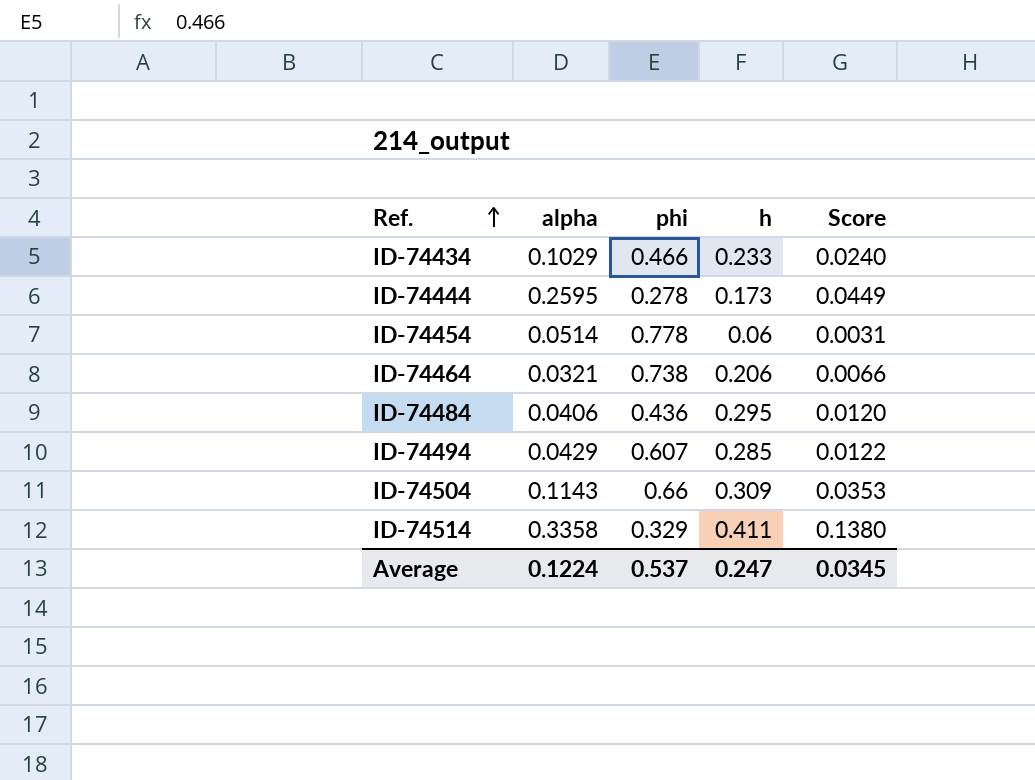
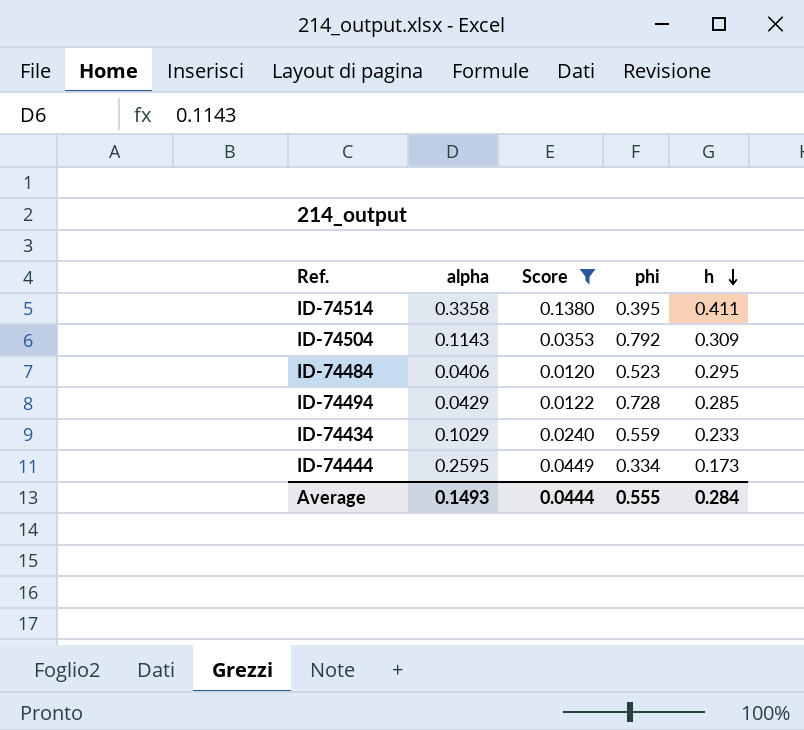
filter: none -> Score >= 0.0120
row order: Ref. ascending -> h descending
column Score | position: 5 -> 3
ID-74514 | phi: 0.329 -> 0.395
ID-74504 | phi: 0.66 -> 0.792
ID-74484 | phi: 0.436 -> 0.523
ID-74494 | phi: 0.607 -> 0.728
ID-74434 | phi: 0.466 -> 0.559
ID-74444 | phi: 0.278 -> 0.334
Average | alpha: 0.1224 -> 0.1493
Average | Score: 0.0345 -> 0.0444
Average | phi: 0.537 -> 0.555
Average | h: 0.247 -> 0.284

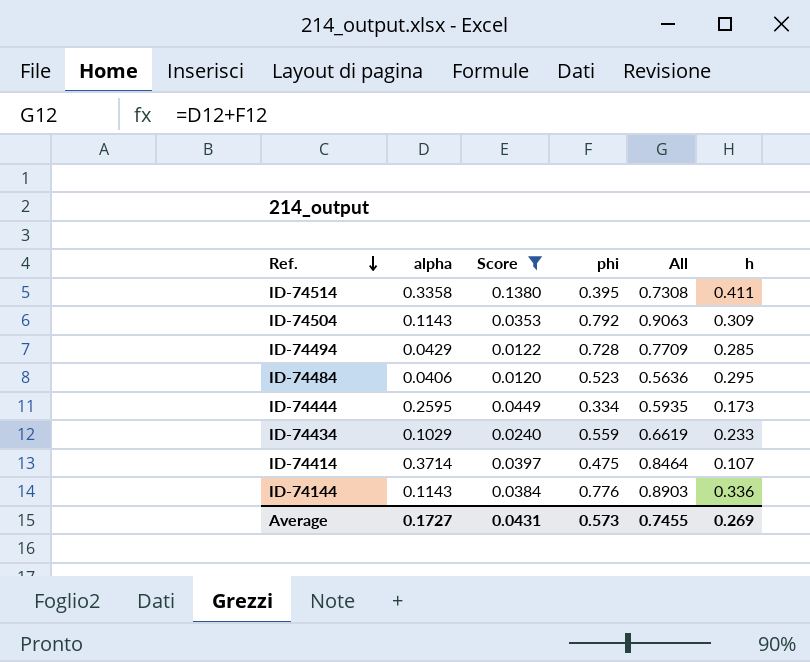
row order: h descending -> Ref. descending
column All | formula: none -> [alpha] + [phi]
row ID-74414: none -> 0.3714 | 0.0397 | 0.475 | 0.8464 | 0.107
row ID-74144: none -> 0.1143 | 0.0384 | 0.776 | 0.8903 | 0.336
Average | alpha: 0.1493 -> 0.1727
Average | Score: 0.0444 -> 0.0431
Average | phi: 0.555 -> 0.573
Average | h: 0.284 -> 0.269

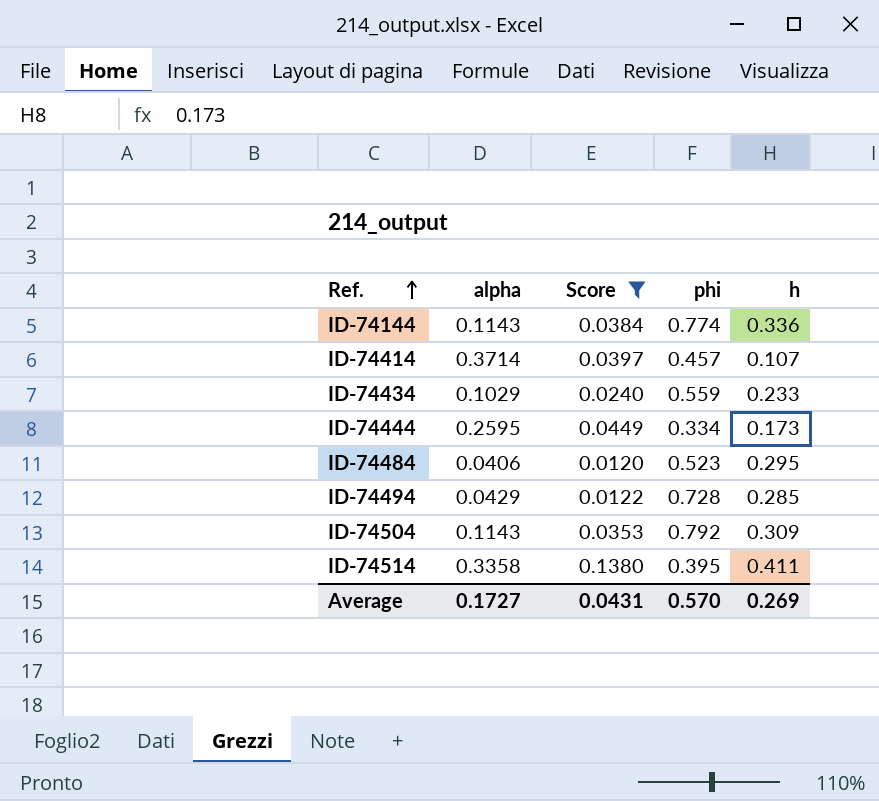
row order: Ref. descending -> Ref. ascending
column All | formula: [alpha] + [phi] -> none
ID-74144 | phi: 0.776 -> 0.774
ID-74414 | phi: 0.475 -> 0.457
Average | phi: 0.573 -> 0.570

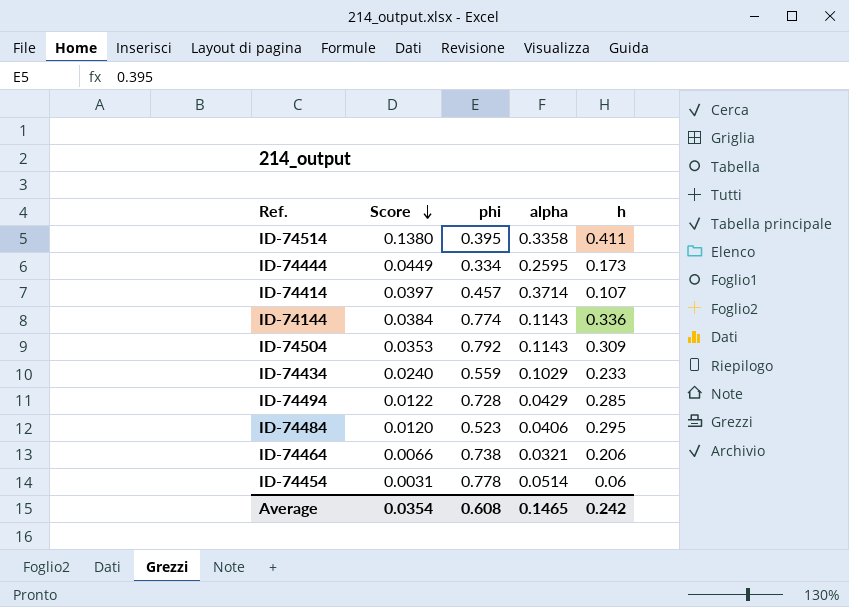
filter: Score >= 0.0120 -> none
row order: Ref. ascending -> Score descending
column alpha | position: 2 -> 4
Average | Score: 0.0431 -> 0.0354
Average | phi: 0.570 -> 0.608
Average | alpha: 0.1727 -> 0.1465
Average | h: 0.269 -> 0.242

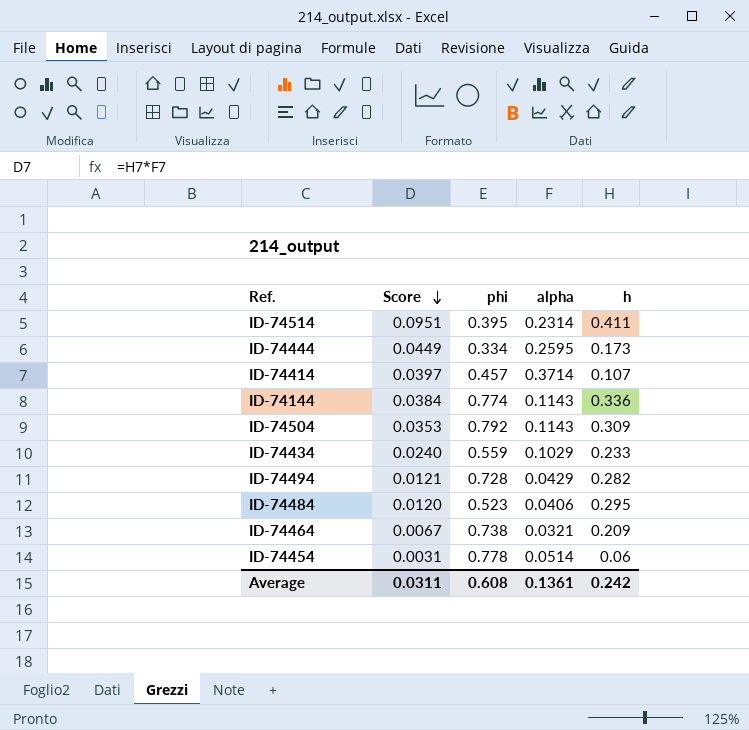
ID-74514 | Score: 0.1380 -> 0.0951
ID-74514 | alpha: 0.3358 -> 0.2314
ID-74494 | Score: 0.0122 -> 0.0121
ID-74494 | h: 0.285 -> 0.282
ID-74464 | Score: 0.0066 -> 0.0067
ID-74464 | h: 0.206 -> 0.209
Average | Score: 0.0354 -> 0.0311
Average | alpha: 0.1465 -> 0.1361

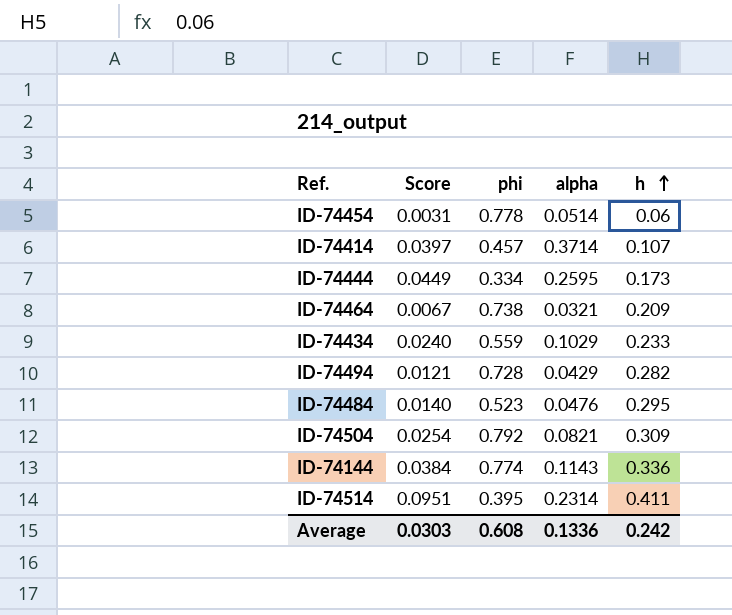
row order: Score descending -> h ascending
ID-74484 | Score: 0.0120 -> 0.0140
ID-74484 | alpha: 0.0406 -> 0.0476
ID-74504 | Score: 0.0353 -> 0.0254
ID-74504 | alpha: 0.1143 -> 0.0821
Average | Score: 0.0311 -> 0.0303
Average | alpha: 0.1361 -> 0.1336

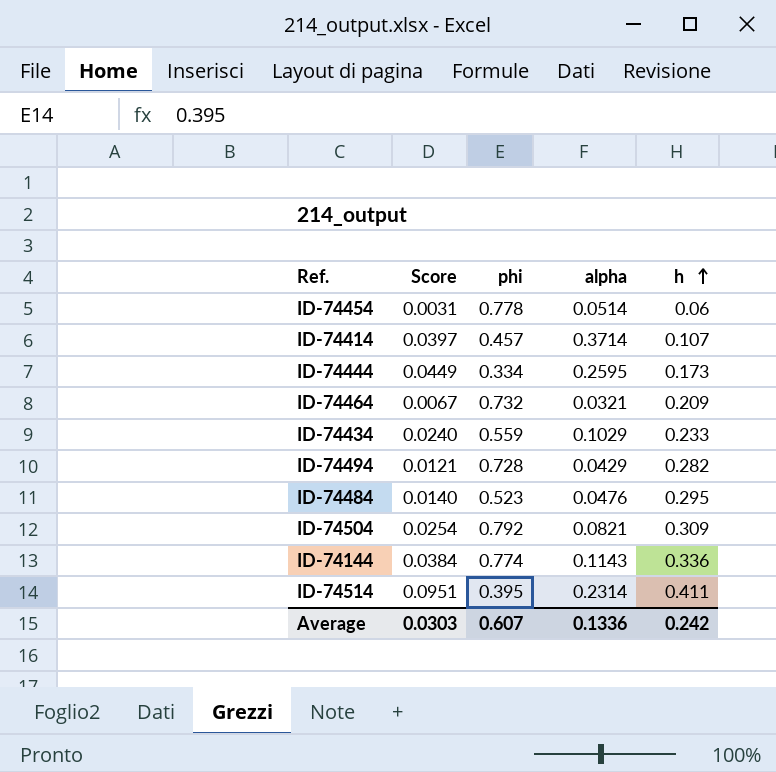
ID-74464 | phi: 0.738 -> 0.732
Average | phi: 0.608 -> 0.607

